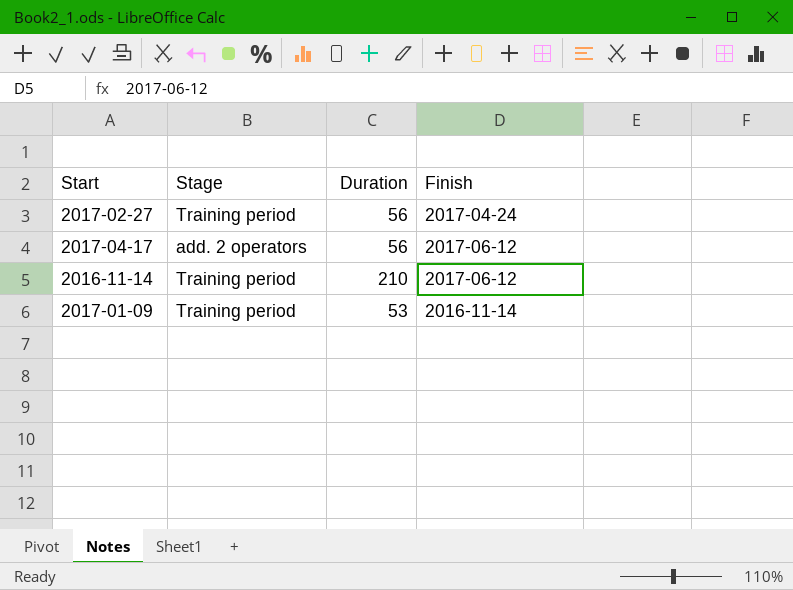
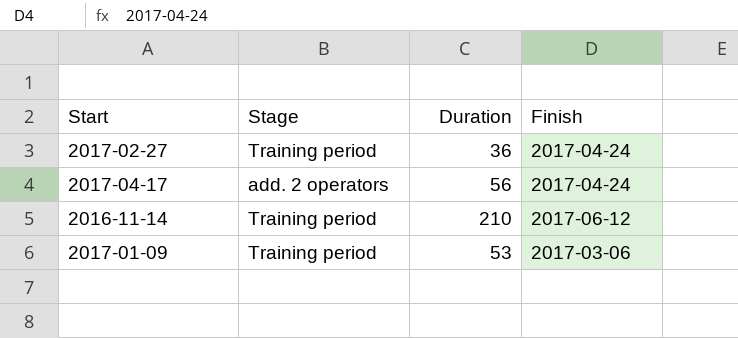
2017-02-27 | Duration: 56 -> 36
2017-04-17 | Finish: 2017-06-12 -> 2017-04-24
2017-01-09 | Finish: 2016-11-14 -> 2017-03-06

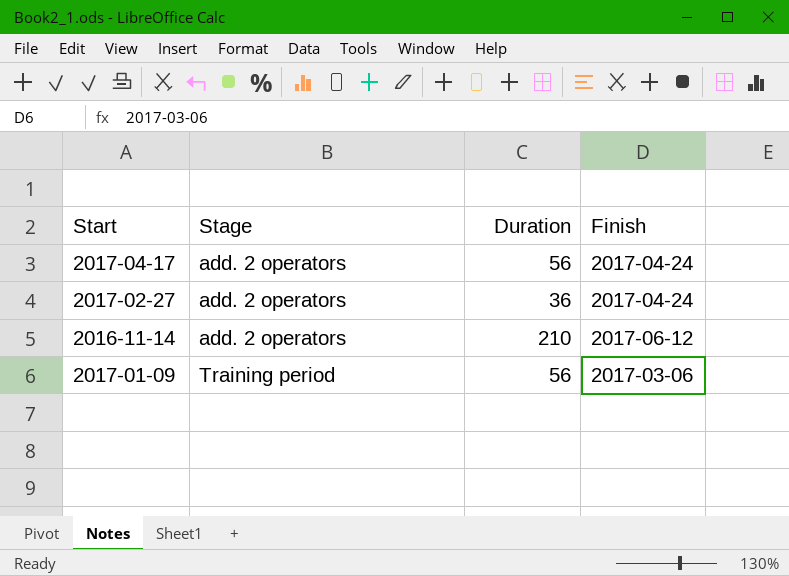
row order: none -> Stage ascending
2017-02-27 | Stage: Training period -> add. 2 operators
2016-11-14 | Stage: Training period -> add. 2 operators
2017-01-09 | Duration: 53 -> 56

